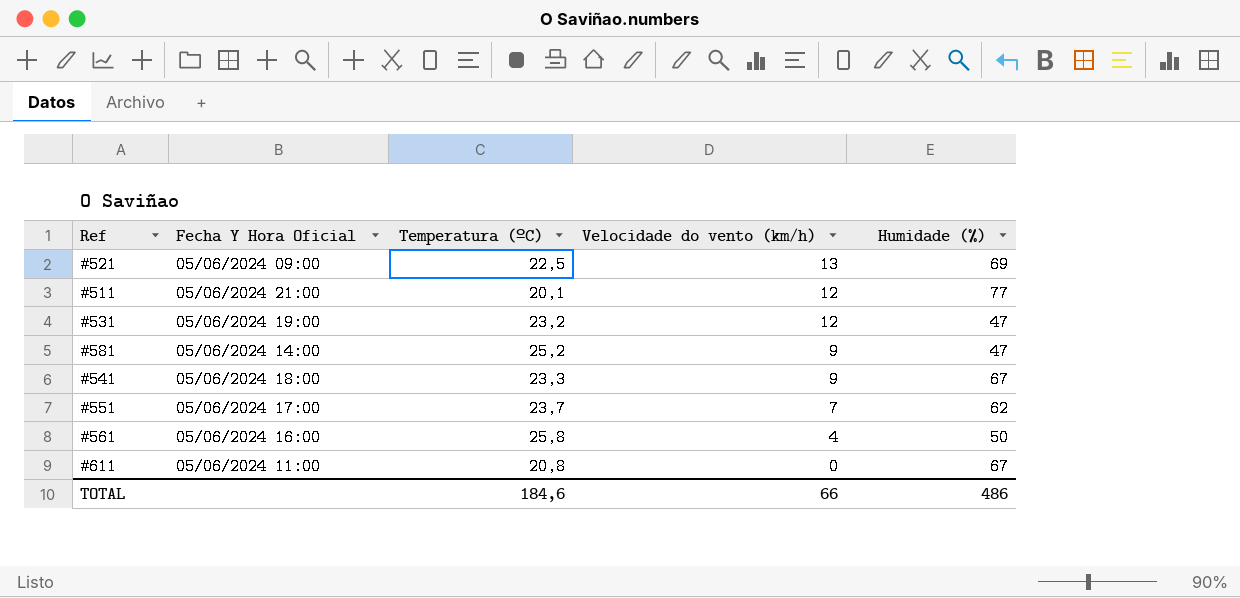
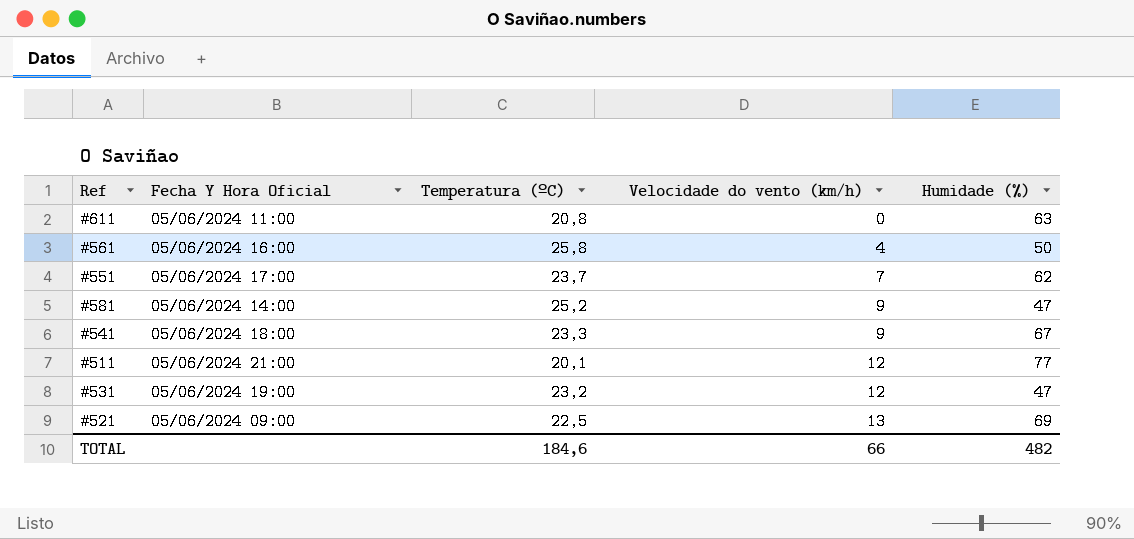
row order: Velocidade do vento (km/h) descending -> Velocidade do vento (km/h) ascending
#611 | Humidade (%): 67 -> 63
TOTAL | Humidade (%): 486 -> 482

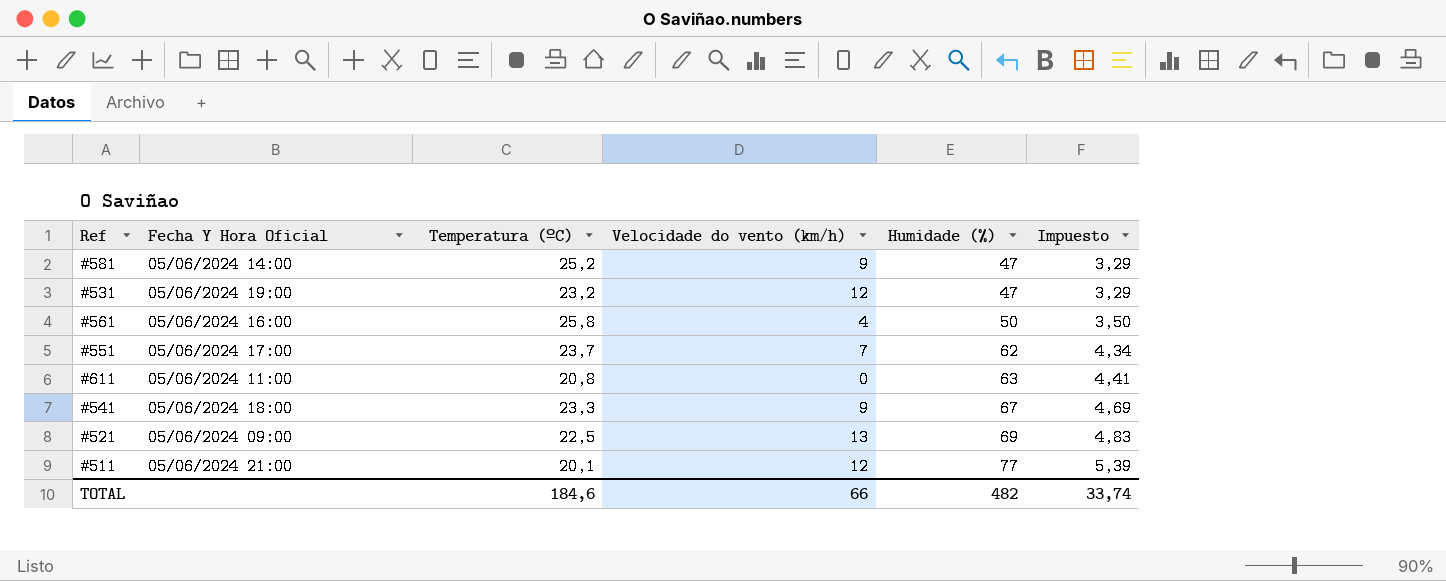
row order: Velocidade do vento (km/h) ascending -> Humidade (%) ascending
column Impuesto | formula: none -> [Humidade (%)] * 0,07

